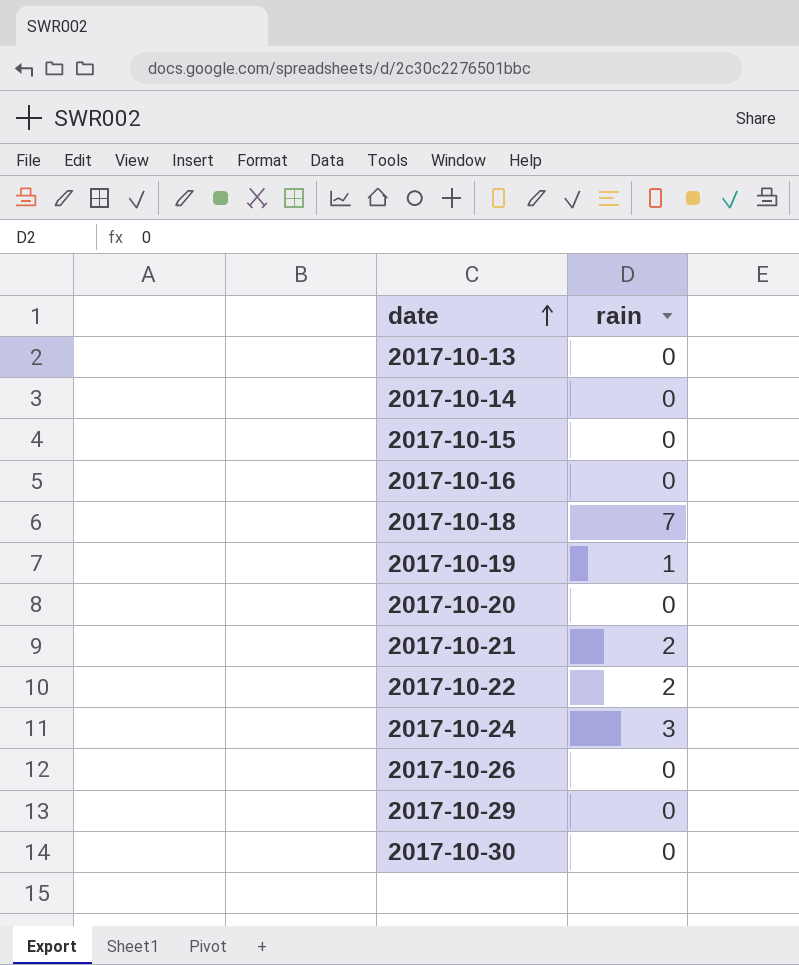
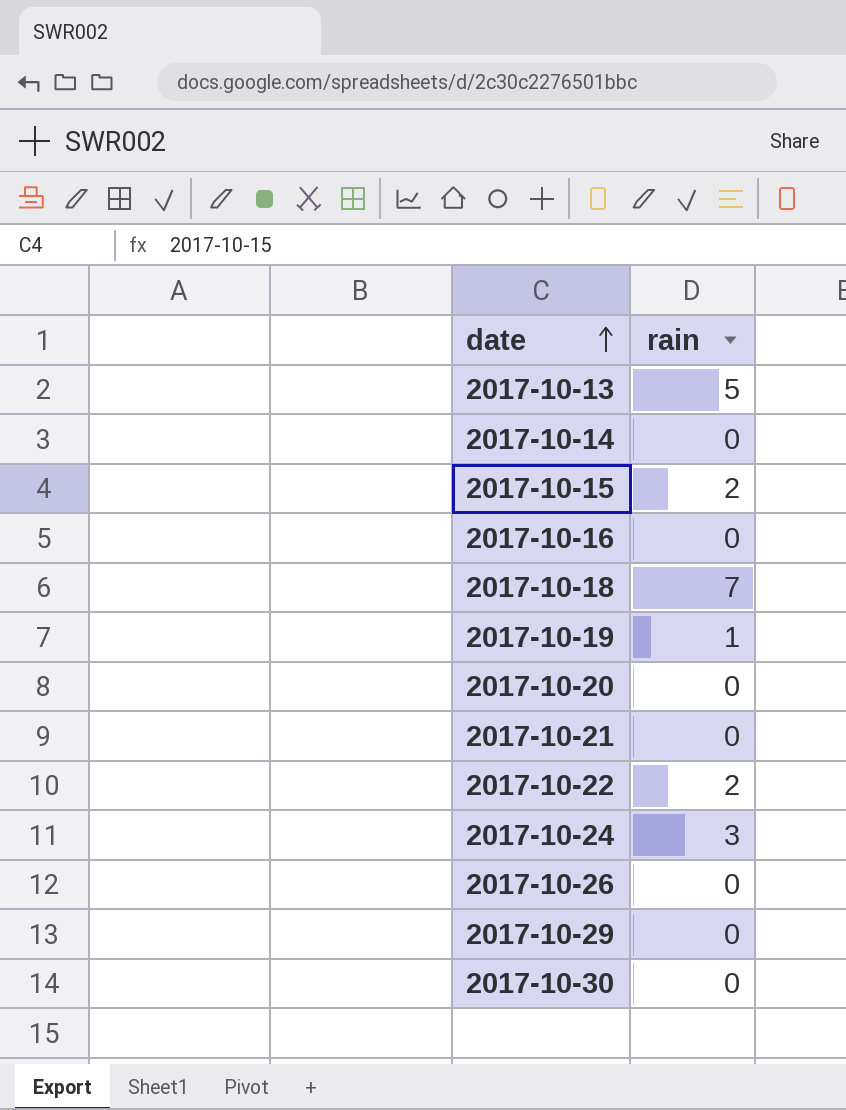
2017-10-13 | rain: 0 -> 5
2017-10-15 | rain: 0 -> 2
2017-10-21 | rain: 2 -> 0

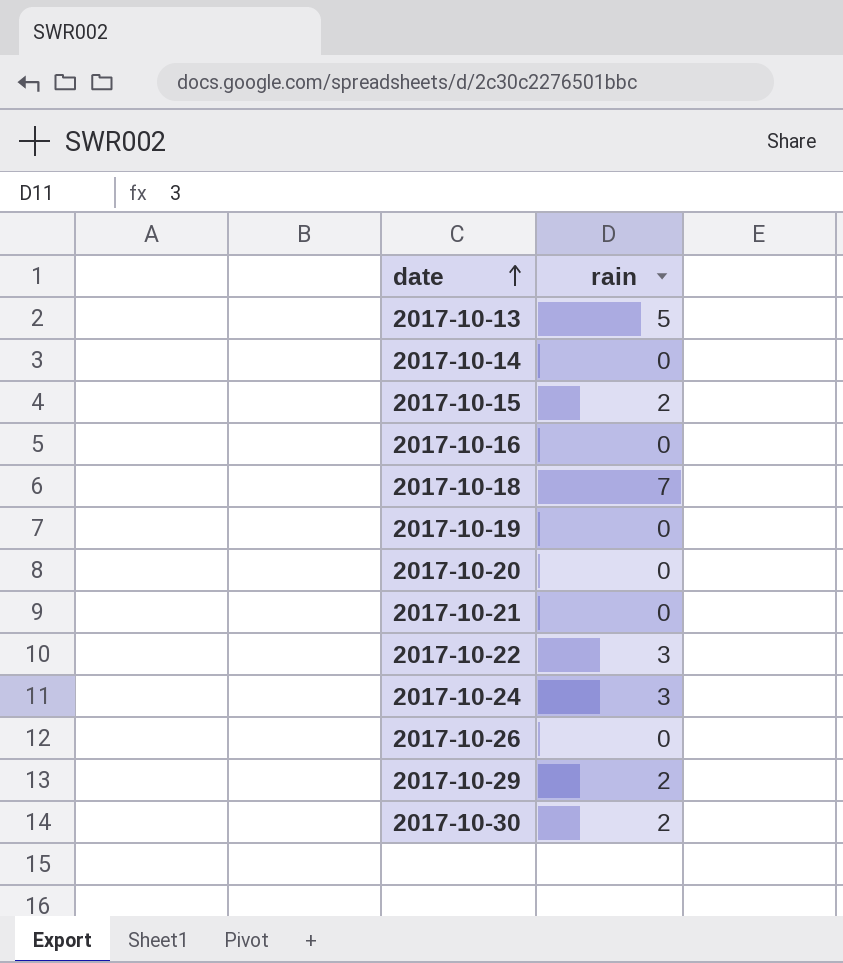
2017-10-19 | rain: 1 -> 0
2017-10-22 | rain: 2 -> 3
2017-10-29 | rain: 0 -> 2
2017-10-30 | rain: 0 -> 2

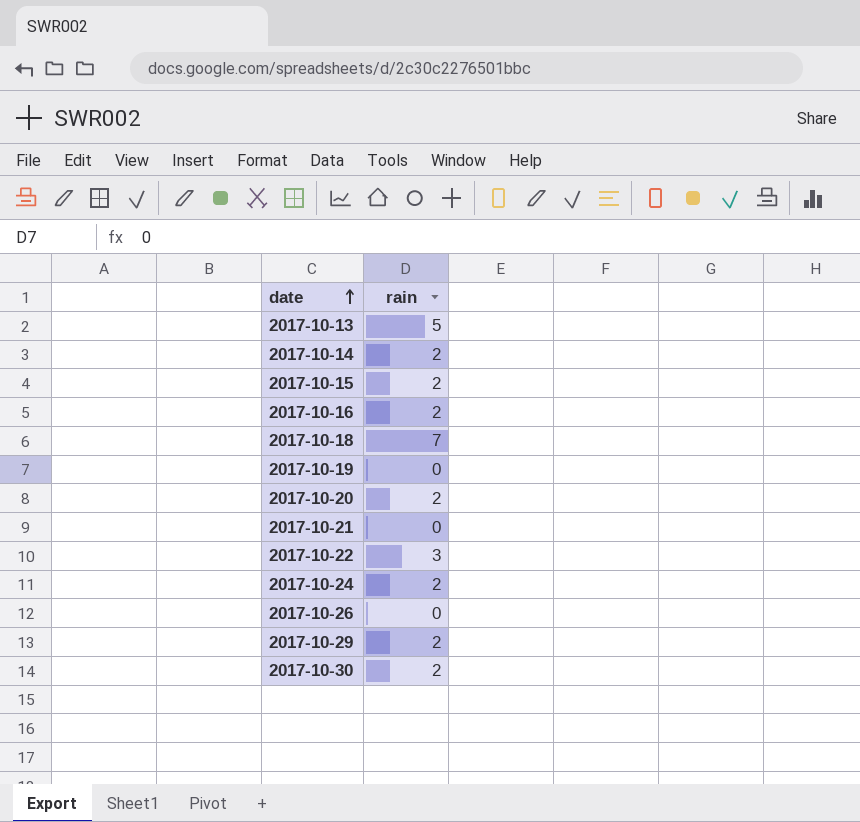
2017-10-14 | rain: 0 -> 2
2017-10-16 | rain: 0 -> 2
2017-10-20 | rain: 0 -> 2
2017-10-24 | rain: 3 -> 2

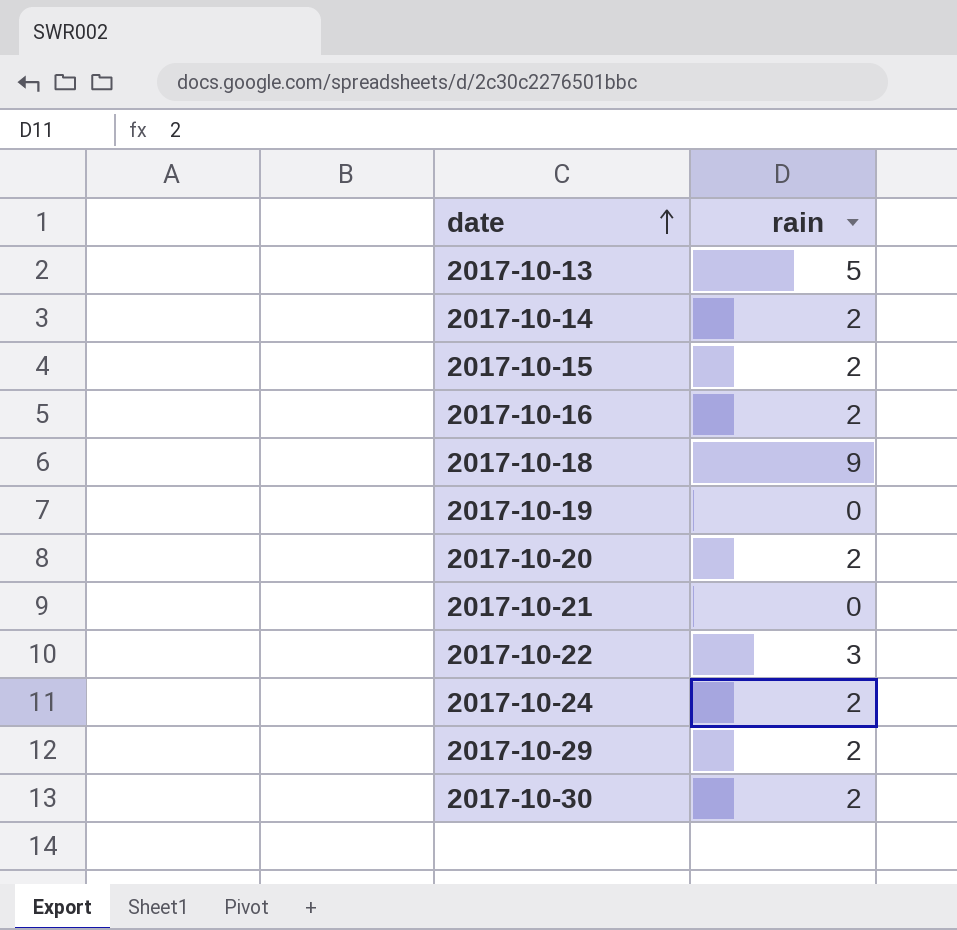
row 2017-10-26: 0 -> none
2017-10-18 | rain: 7 -> 9

